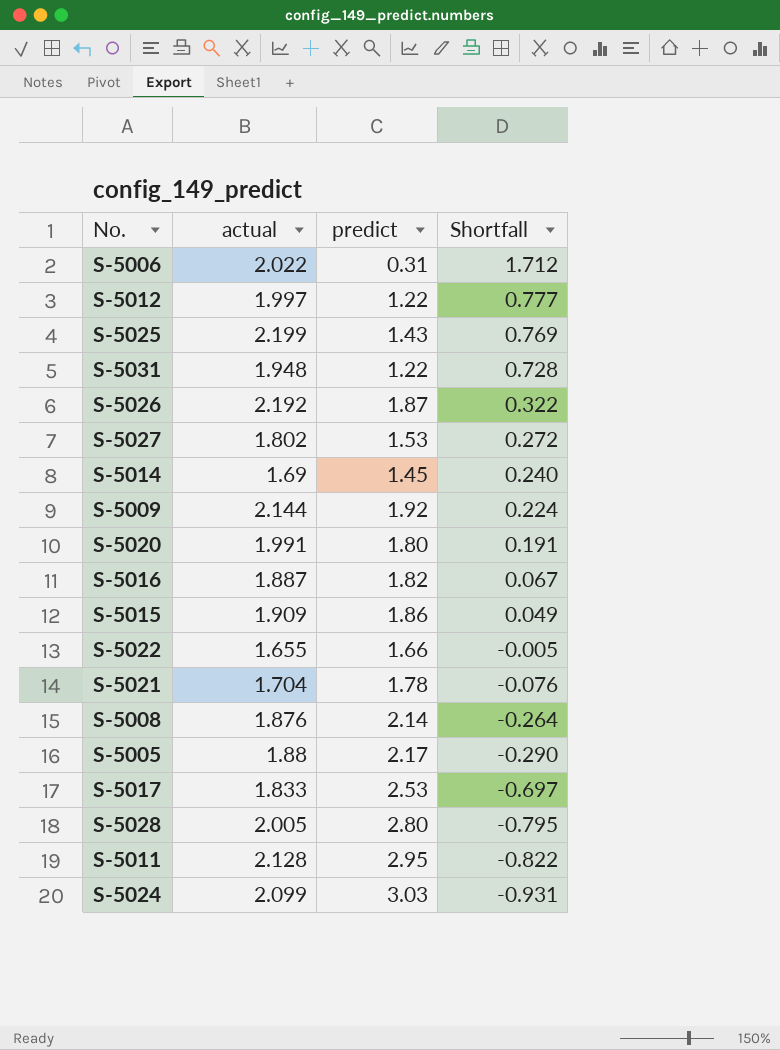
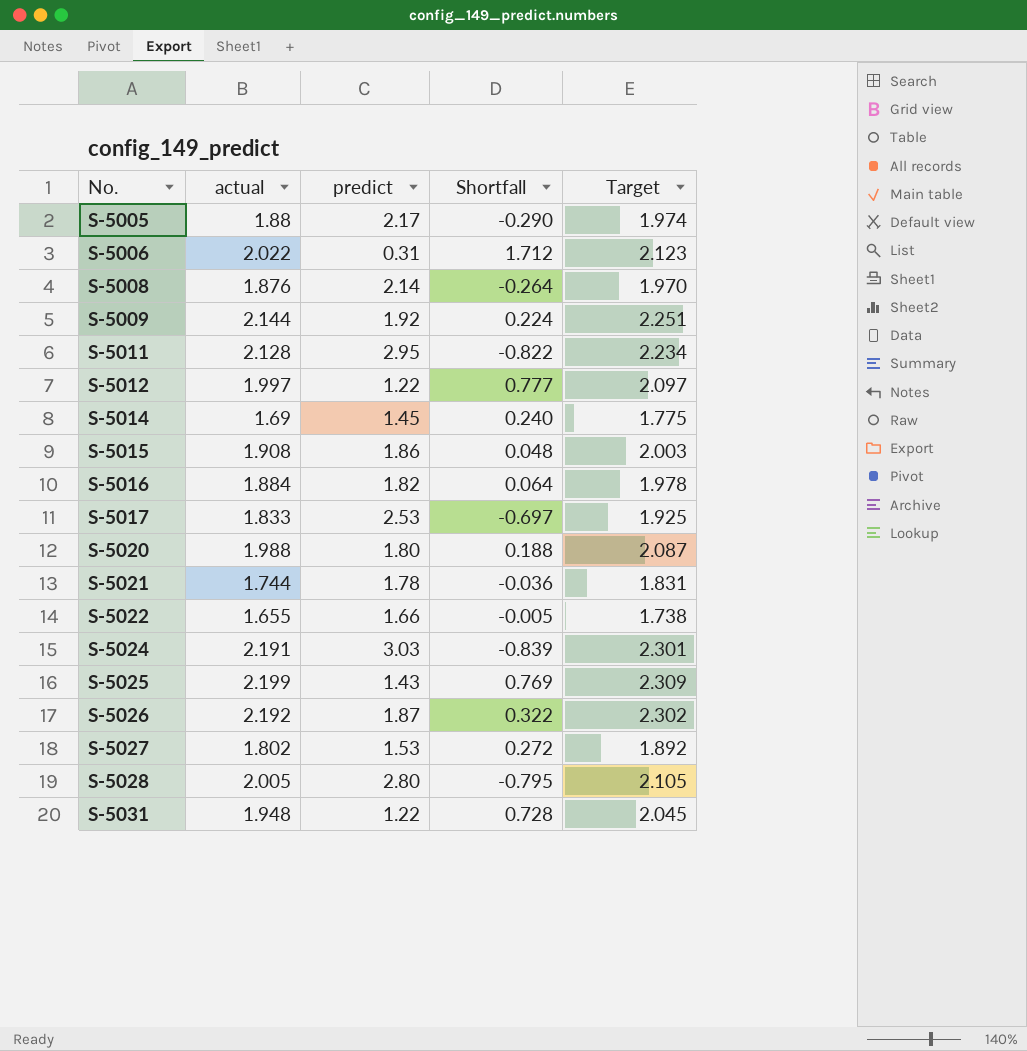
row order: Shortfall descending -> No. ascending
column Target | formula: none -> [actual] * 1.05
S-5015 | actual: 1.909 -> 1.908
S-5015 | Shortfall: 0.049 -> 0.048
S-5016 | actual: 1.887 -> 1.884
S-5016 | Shortfall: 0.067 -> 0.064
S-5020 | actual: 1.991 -> 1.988
S-5020 | Shortfall: 0.191 -> 0.188
S-5021 | actual: 1.704 -> 1.744
S-5021 | Shortfall: -0.076 -> -0.036
S-5024 | actual: 2.099 -> 2.191
S-5024 | Shortfall: -0.931 -> -0.839

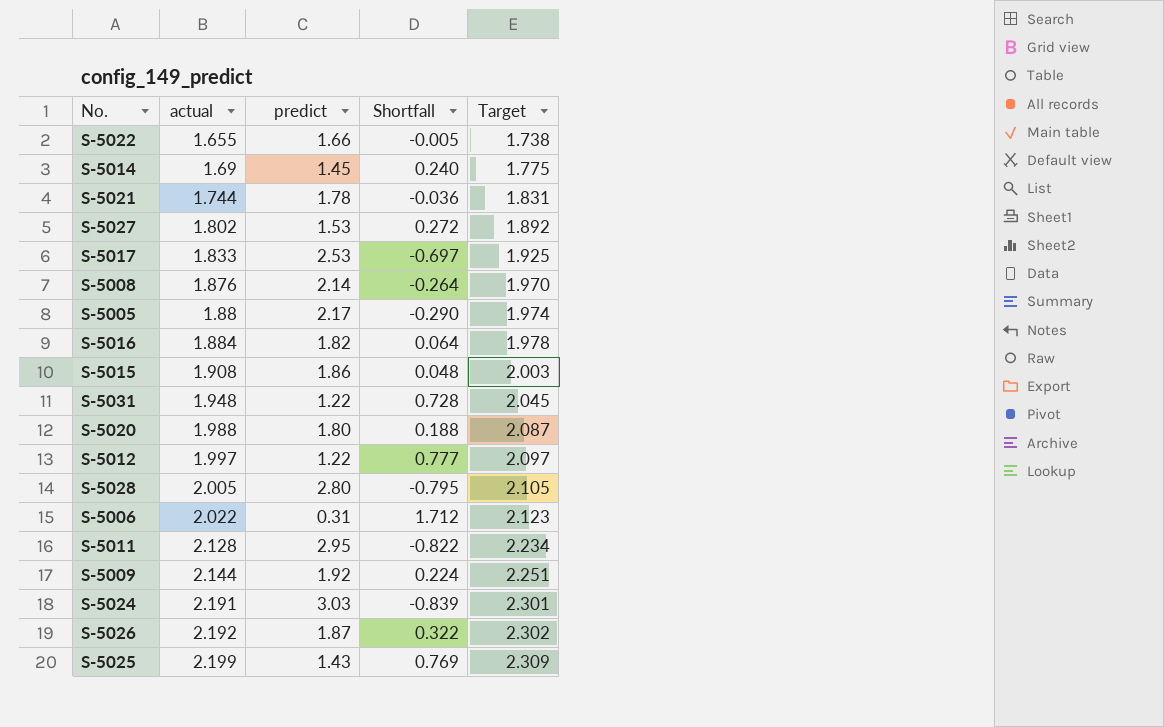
row order: No. ascending -> actual ascending

